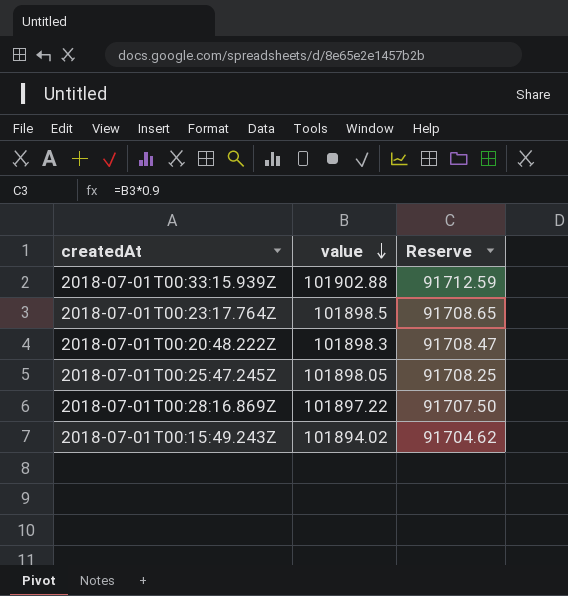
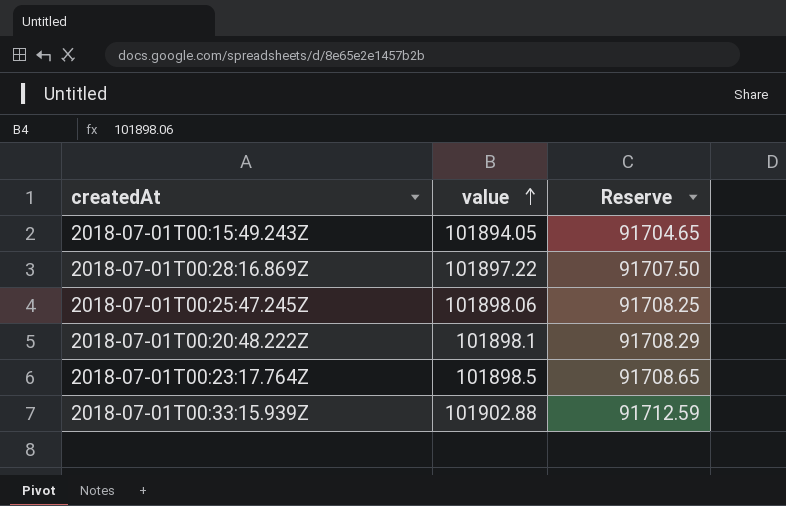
row order: value descending -> value ascending
2018-07-01T00:15:49.243Z | value: 101894.02 -> 101894.05
2018-07-01T00:15:49.243Z | Reserve: 91704.62 -> 91704.65
2018-07-01T00:25:47.245Z | value: 101898.05 -> 101898.06
2018-07-01T00:20:48.222Z | value: 101898.3 -> 101898.1
2018-07-01T00:20:48.222Z | Reserve: 91708.47 -> 91708.29

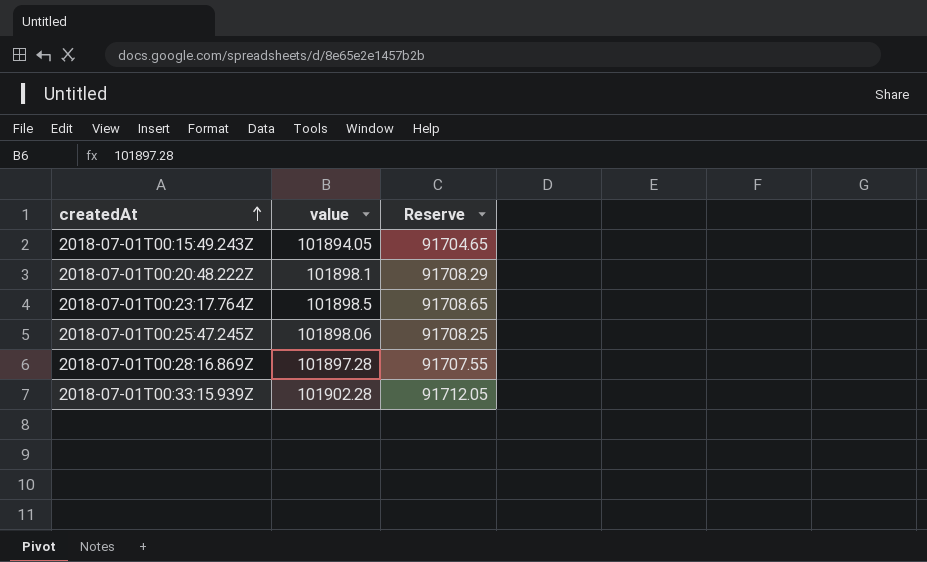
row order: value ascending -> createdAt ascending
2018-07-01T00:28:16.869Z | value: 101897.22 -> 101897.28
2018-07-01T00:28:16.869Z | Reserve: 91707.50 -> 91707.55
2018-07-01T00:33:15.939Z | value: 101902.88 -> 101902.28
2018-07-01T00:33:15.939Z | Reserve: 91712.59 -> 91712.05

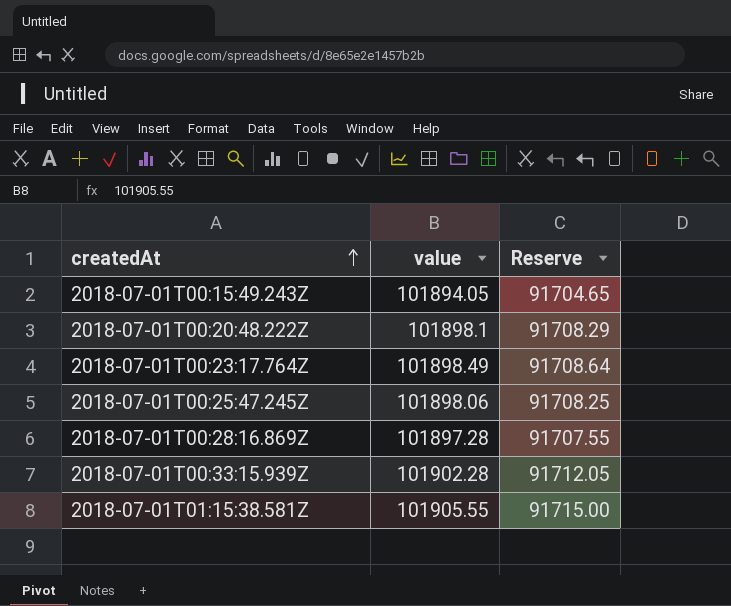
2018-07-01T00:23:17.764Z | value: 101898.5 -> 101898.49
2018-07-01T00:23:17.764Z | Reserve: 91708.65 -> 91708.64
row 2018-07-01T01:15:38.581Z: none -> 101905.55 | 91715.00

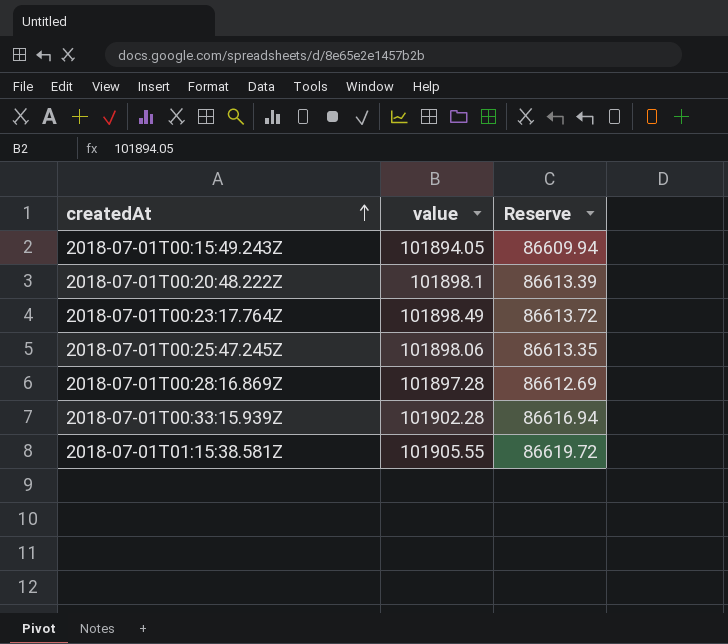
column Reserve | formula: [value] * 0.9 -> [value] * 0.85

